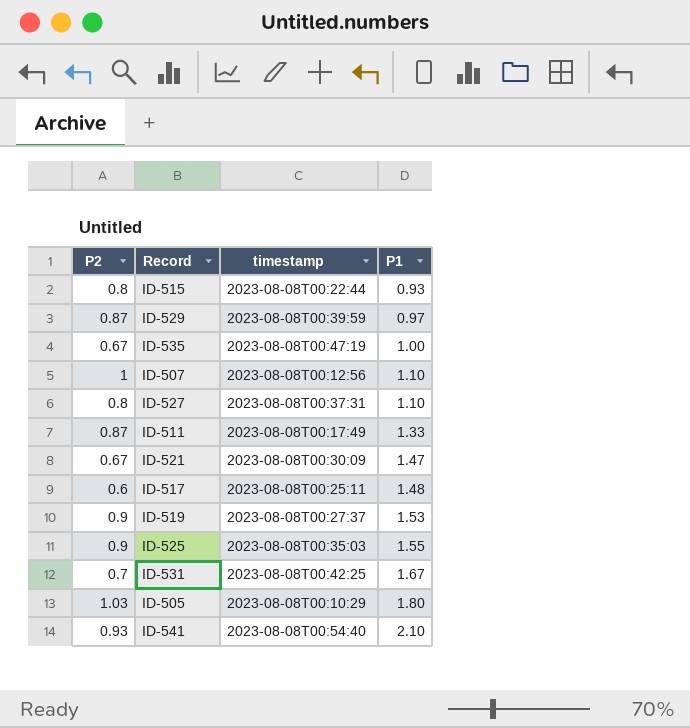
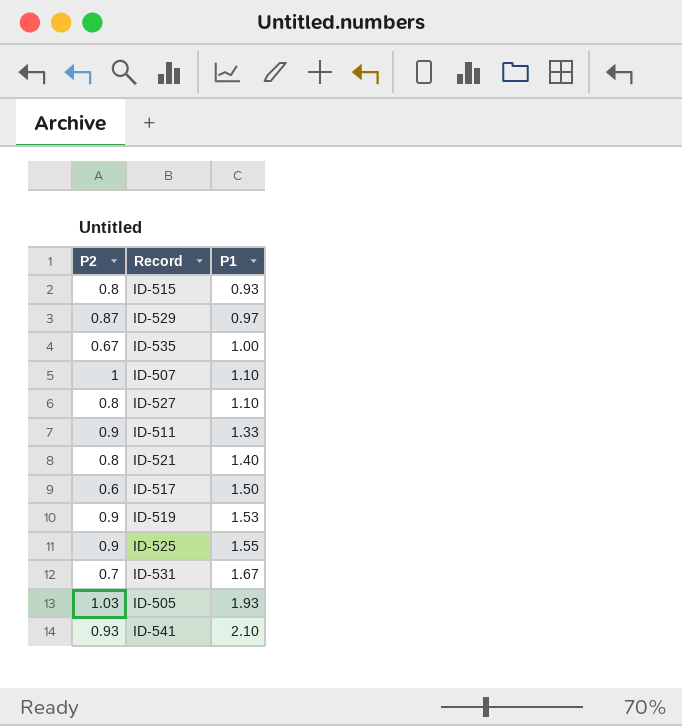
column timestamp | position: 3 -> none
ID-511 | P2: 0.87 -> 0.9
ID-521 | P2: 0.67 -> 0.8
ID-521 | P1: 1.47 -> 1.40
ID-517 | P1: 1.48 -> 1.50
ID-505 | P1: 1.80 -> 1.93

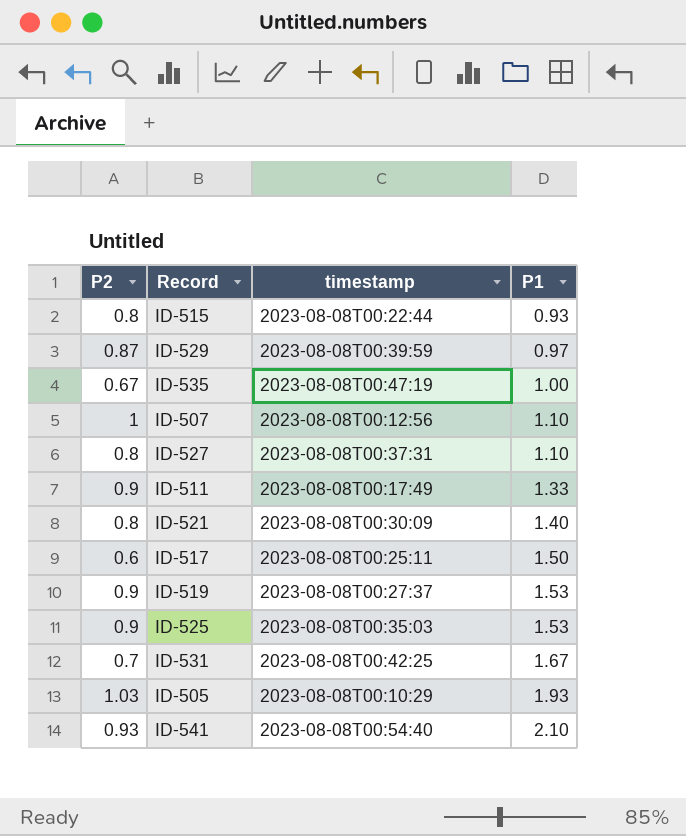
column timestamp | position: none -> 3
ID-525 | P1: 1.55 -> 1.53

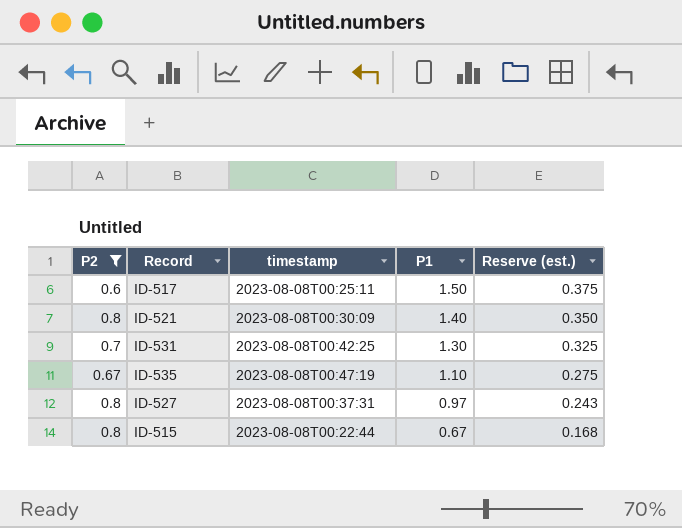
filter: none -> P2 <= 0.8
row order: P1 ascending -> P1 descending
column Reserve (est.) | formula: none -> [P1] * 0.25
ID-531 | P1: 1.67 -> 1.30
ID-535 | P1: 1.00 -> 1.10
ID-527 | P1: 1.10 -> 0.97
ID-515 | P1: 0.93 -> 0.67

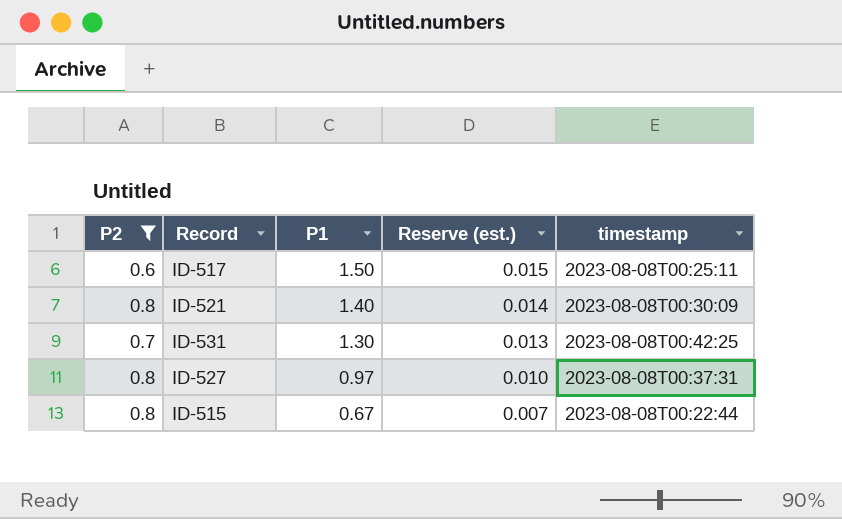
column Reserve (est.) | formula: [P1] * 0.25 -> [P1] * 0.01
column timestamp | position: 3 -> 5
row ID-535: 0.67 | 2023-08-08T00:47:19 | 1.10 | 0.275 -> none

